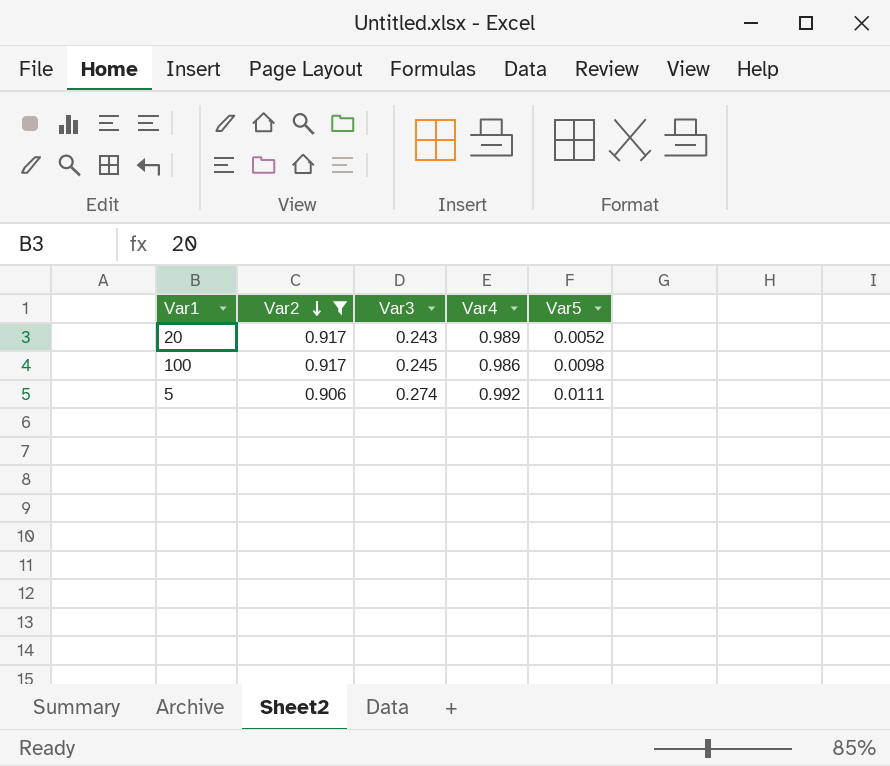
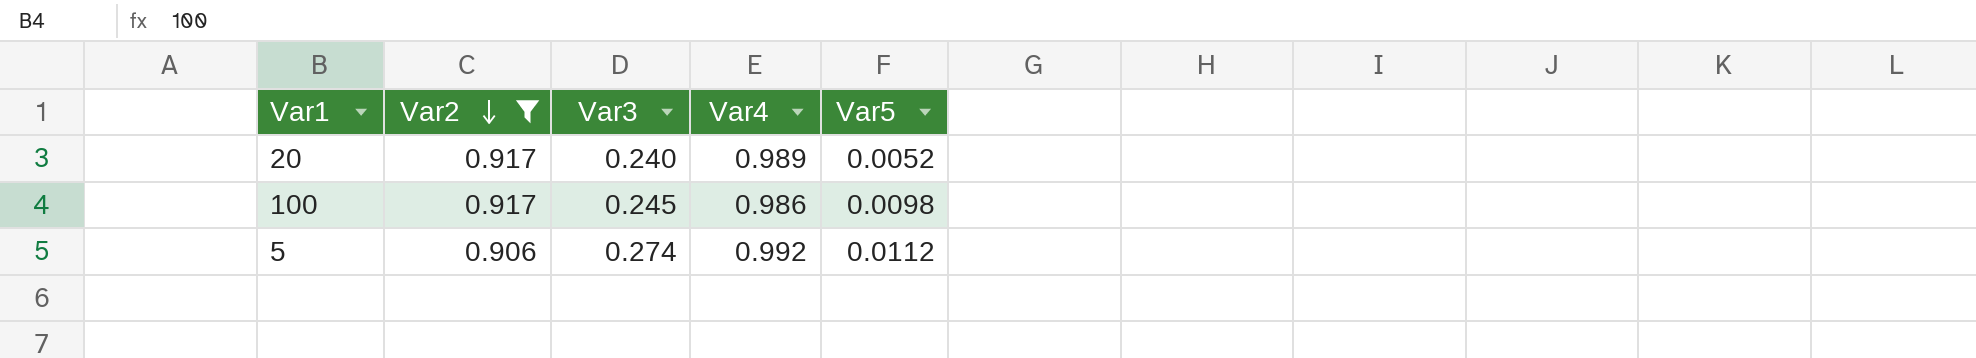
20 | Var3: 0.243 -> 0.240
5 | Var5: 0.0111 -> 0.0112

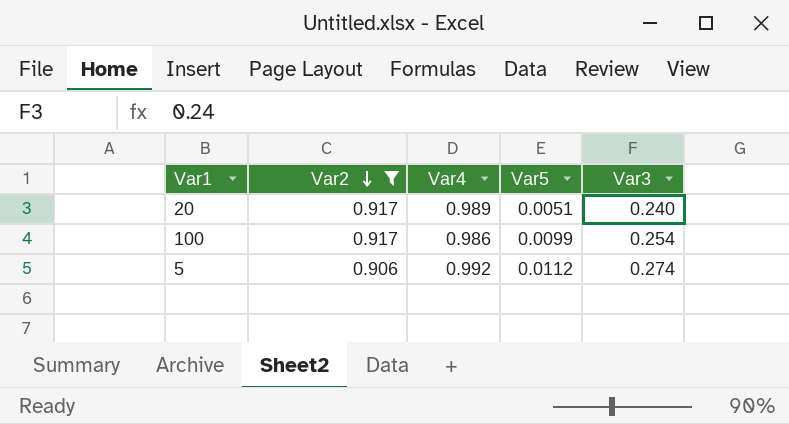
column Var3 | position: 3 -> 5
20 | Var5: 0.0052 -> 0.0051
100 | Var5: 0.0098 -> 0.0099
100 | Var3: 0.245 -> 0.254

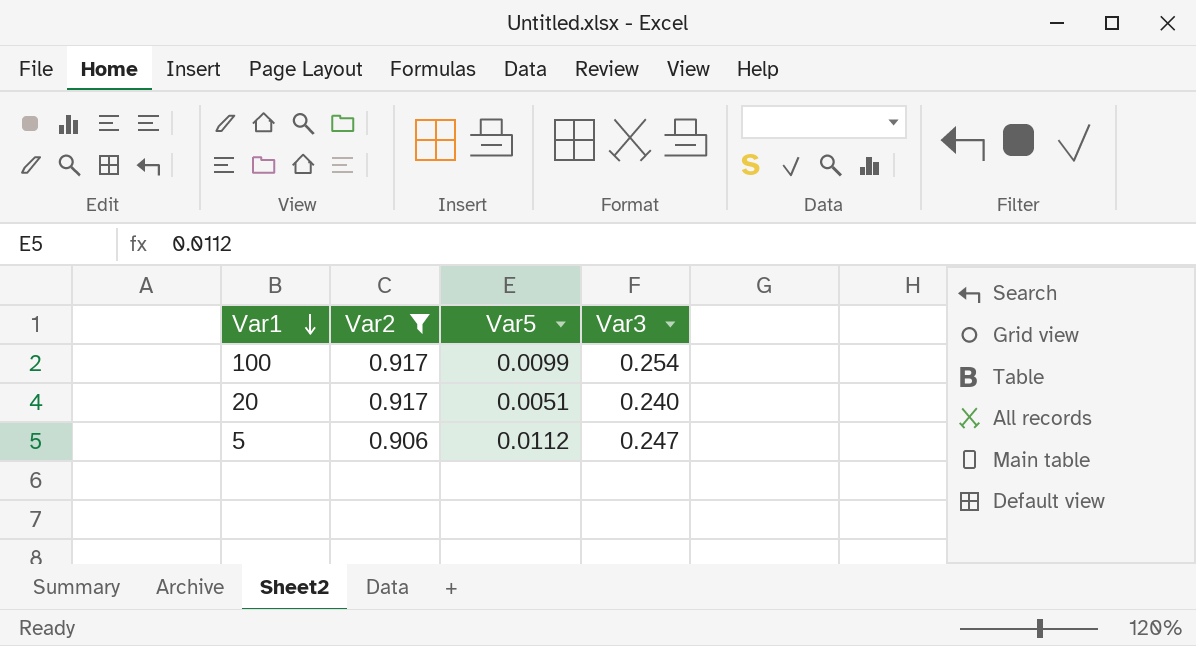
row order: Var2 descending -> Var1 descending
column Var4 | position: 3 -> none
5 | Var3: 0.274 -> 0.247

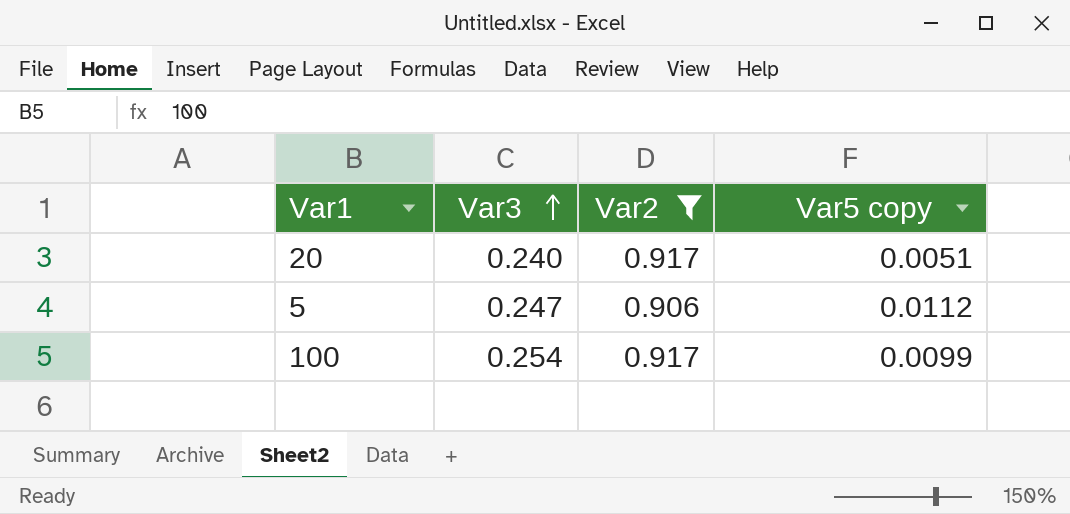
row order: Var1 descending -> Var3 ascending
column Var3 | position: 4 -> 2
column name: Var5 -> Var5 copy

